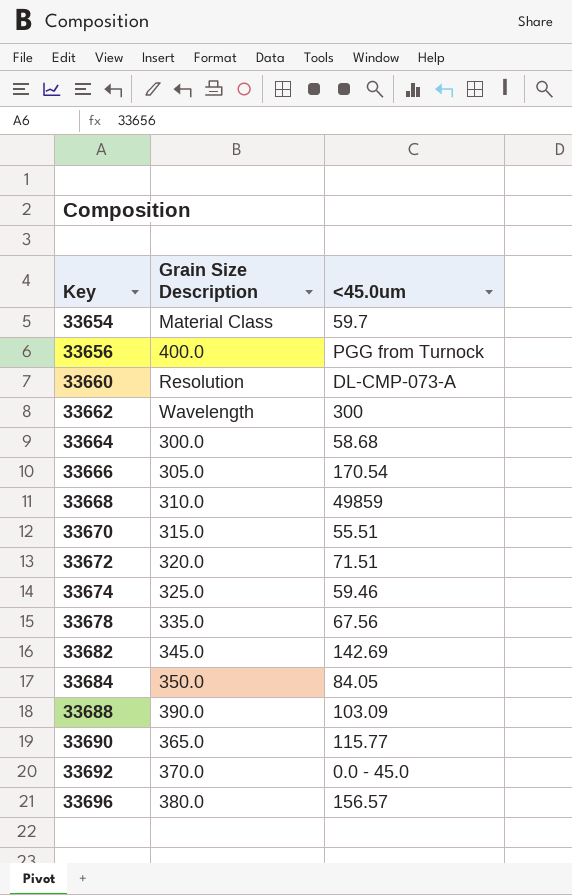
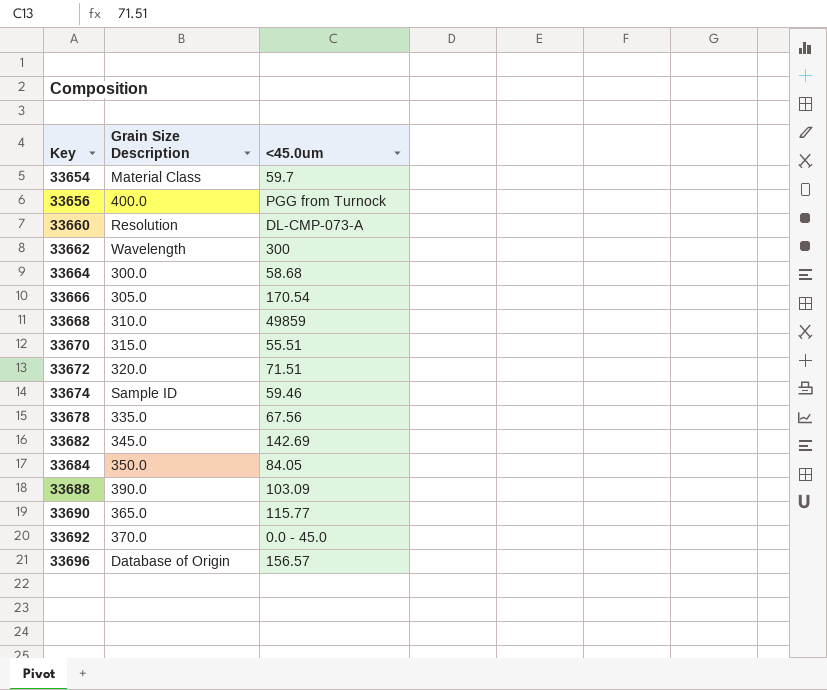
33674 | Grain Size Description: 325.0 -> Sample ID
33696 | Grain Size Description: 380.0 -> Database of Origin

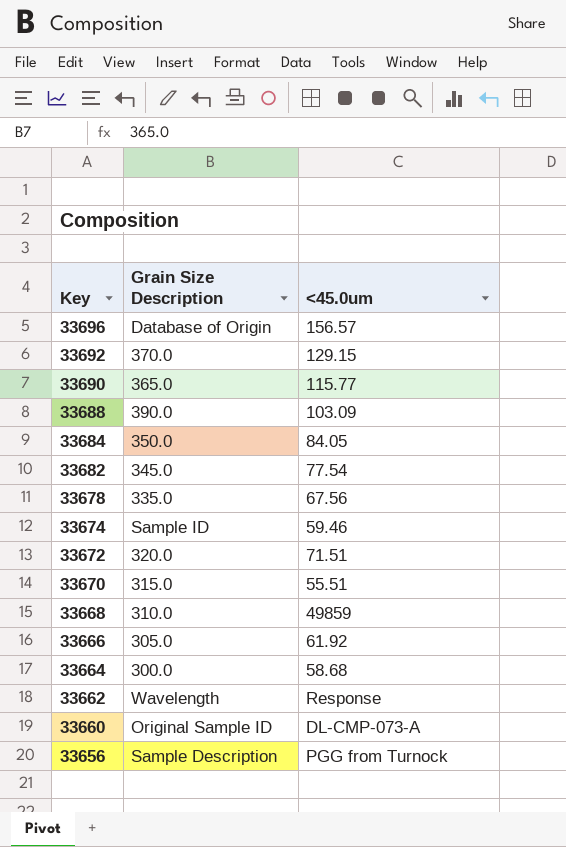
row order: Key ascending -> Key descending
row 33654: Material Class | 59.7 -> none
33692 | <45.0um: 0.0 - 45.0 -> 129.15
33682 | <45.0um: 142.69 -> 77.54
33666 | <45.0um: 170.54 -> 61.92
33662 | <45.0um: 300 -> Response
33660 | Grain Size Description: Resolution -> Original Sample ID
33656 | Grain Size Description: 400.0 -> Sample Description

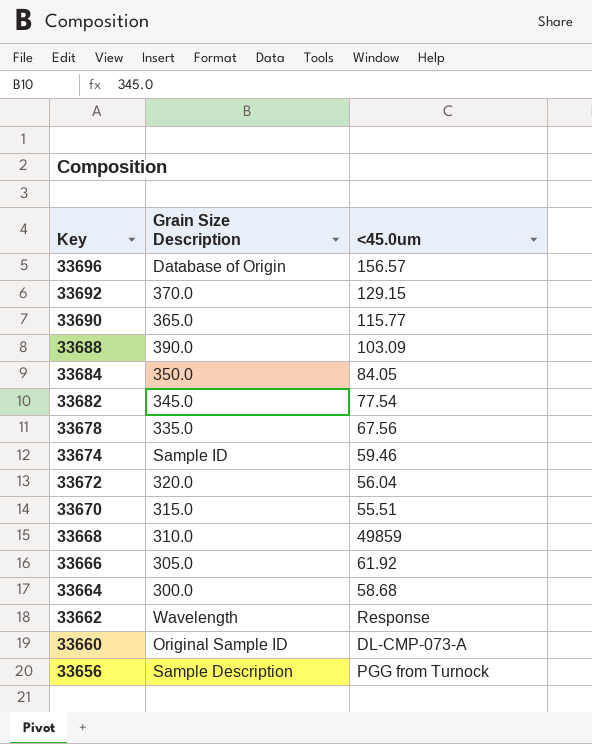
33672 | <45.0um: 71.51 -> 56.04

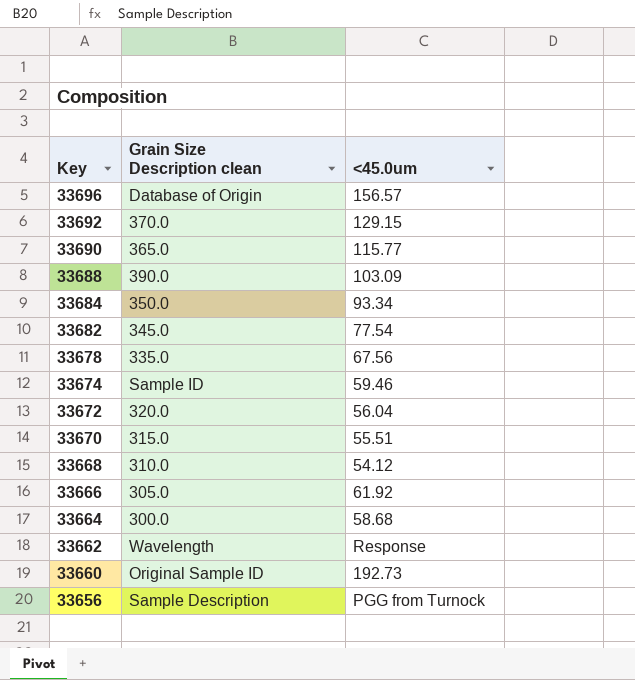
column name: Grain Size Description -> Grain Size Description clean
33684 | <45.0um: 84.05 -> 93.34
33668 | <45.0um: 49859 -> 54.12
33660 | <45.0um: DL-CMP-073-A -> 192.73

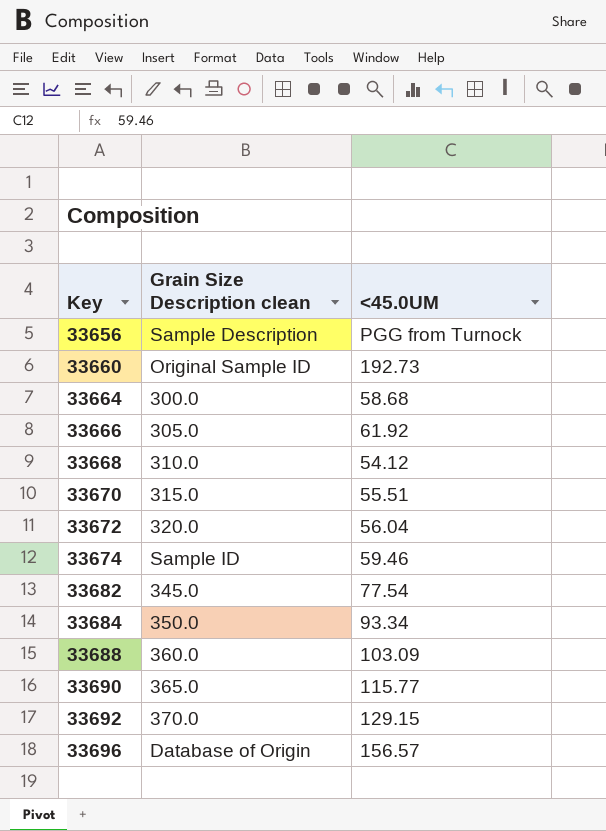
row order: Key descending -> Key ascending
column name: <45.0um -> <45.0UM
row 33678: 335.0 | 67.56 -> none
row 33662: Wavelength | Response -> none
33688 | Grain Size Description clean: 390.0 -> 360.0

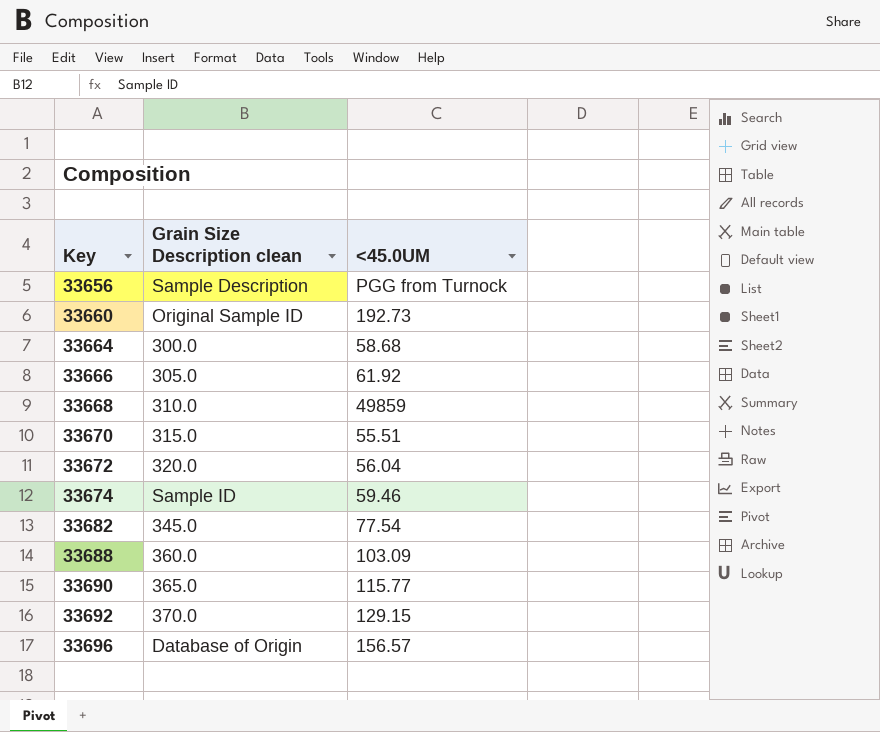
row 33684: 350.0 | 93.34 -> none
33668 | <45.0UM: 54.12 -> 49859

